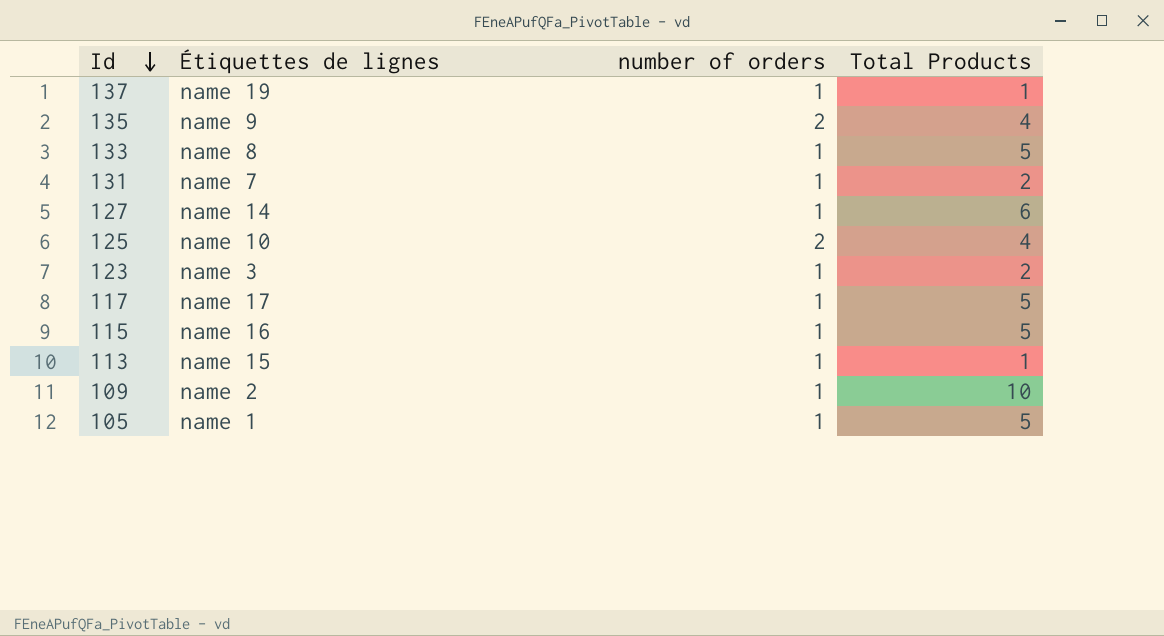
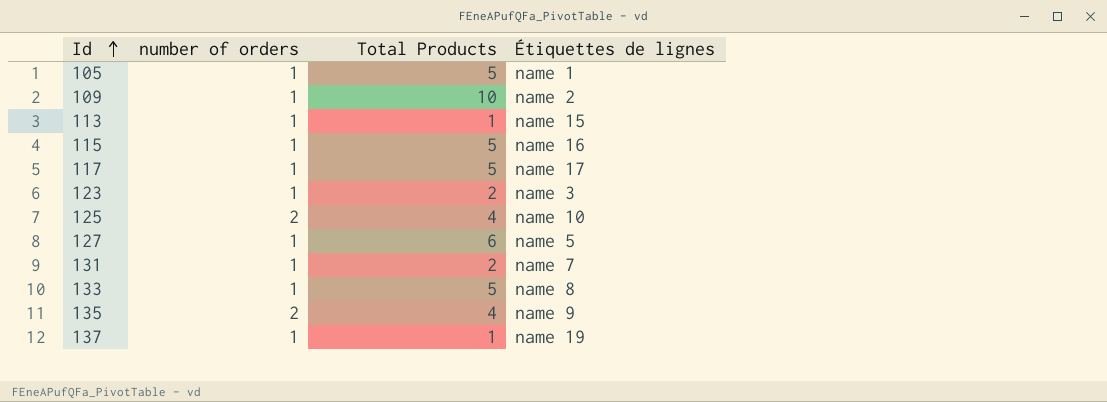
row order: Id descending -> Id ascending
column Étiquettes de lignes | position: 2 -> 4
127 | Étiquettes de lignes: name 14 -> name 5

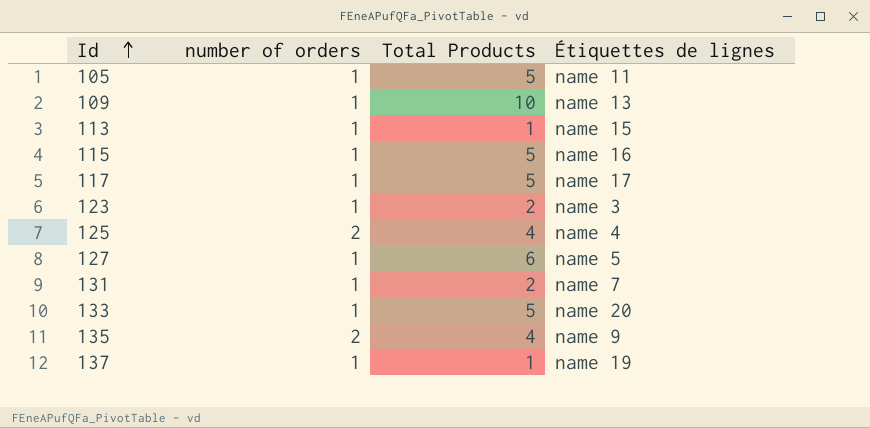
105 | Étiquettes de lignes: name 1 -> name 11
109 | Étiquettes de lignes: name 2 -> name 13
125 | Étiquettes de lignes: name 10 -> name 4
133 | Étiquettes de lignes: name 8 -> name 20

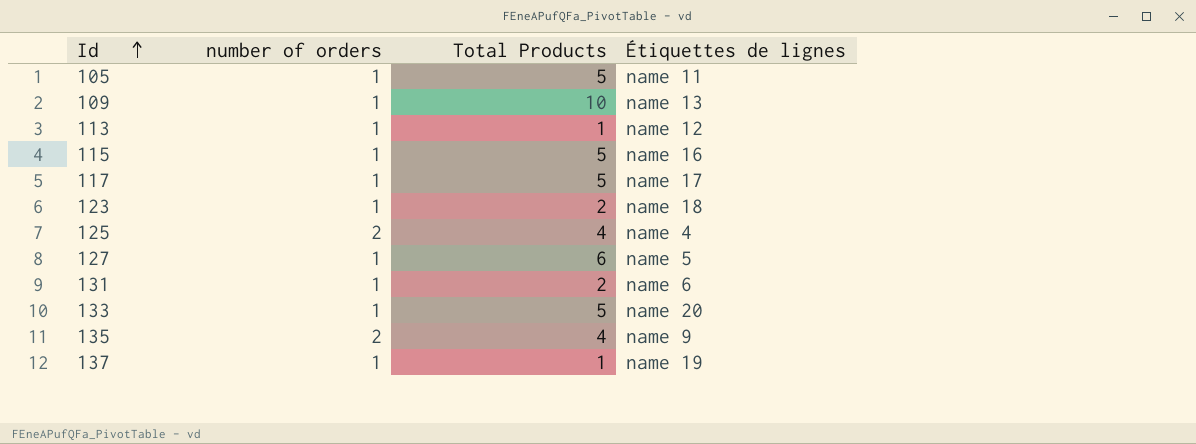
113 | Étiquettes de lignes: name 15 -> name 12
123 | Étiquettes de lignes: name 3 -> name 18
131 | Étiquettes de lignes: name 7 -> name 6

